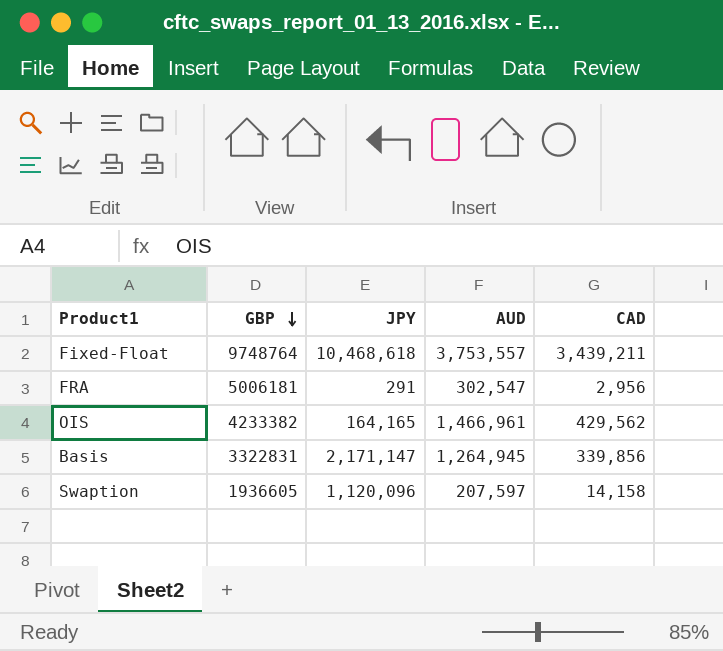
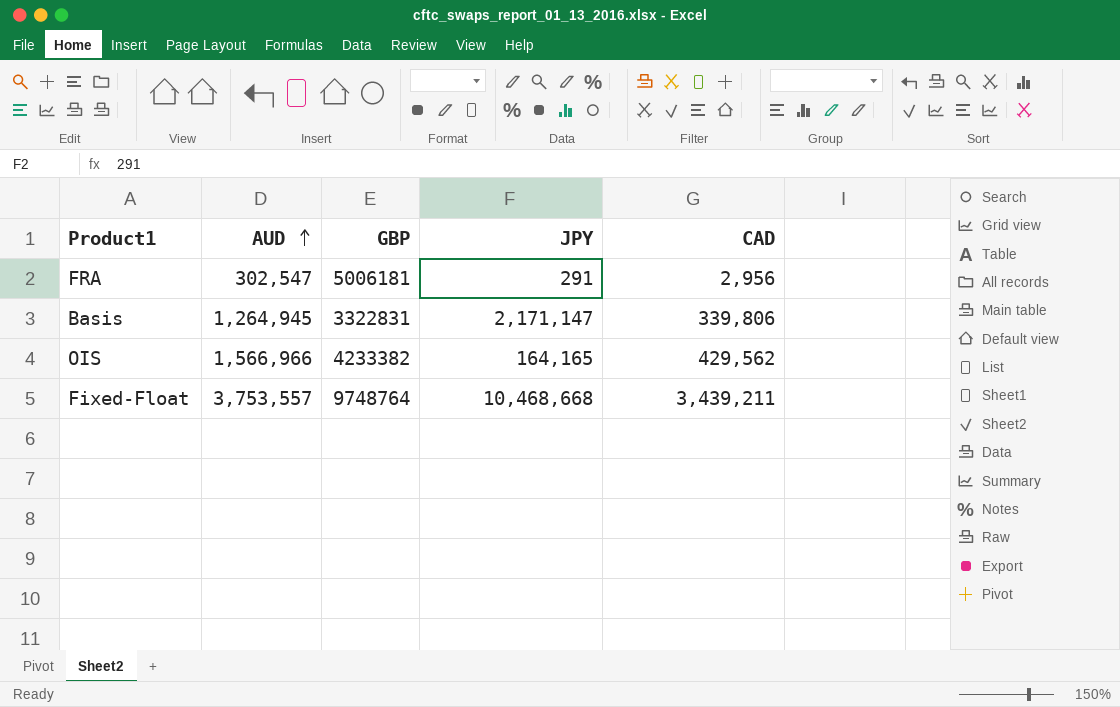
row order: GBP descending -> AUD ascending
column AUD | position: 4 -> 2
row Swaption: 1936605 | 1,120,096 | 207,597 | 14,158 -> none
Basis | CAD: 339,856 -> 339,806
OIS | AUD: 1,466,961 -> 1,566,966
Fixed-Float | JPY: 10,468,618 -> 10,468,668

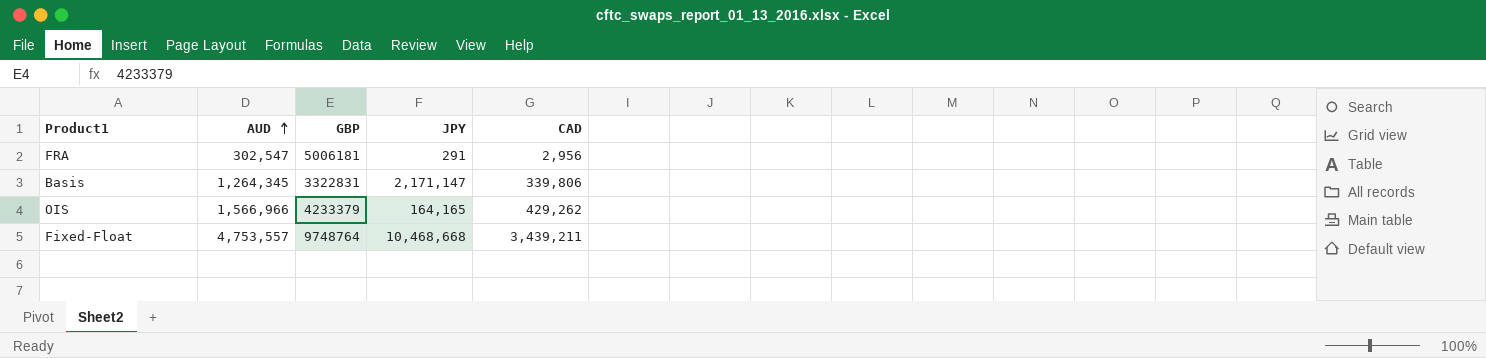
Basis | AUD: 1,264,945 -> 1,264,345
OIS | GBP: 4233382 -> 4233379
OIS | CAD: 429,562 -> 429,262
Fixed-Float | AUD: 3,753,557 -> 4,753,557

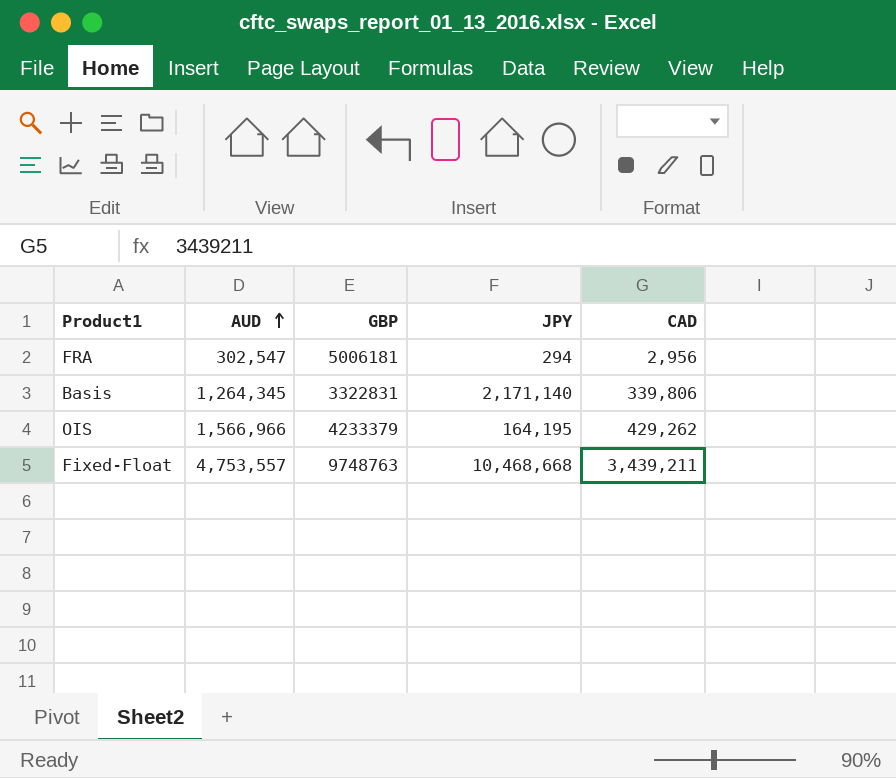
FRA | JPY: 291 -> 294
Basis | JPY: 2,171,147 -> 2,171,140
OIS | JPY: 164,165 -> 164,195
Fixed-Float | GBP: 9748764 -> 9748763

